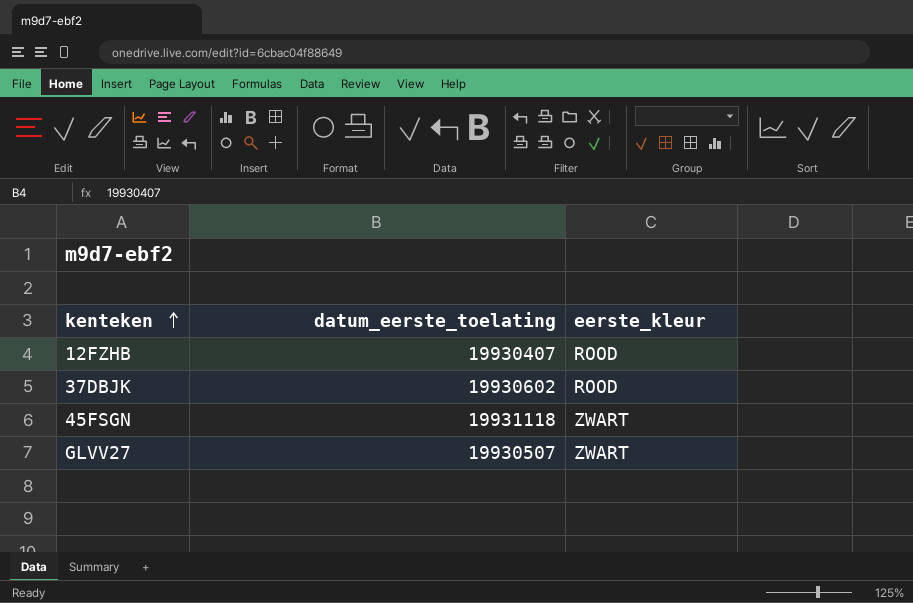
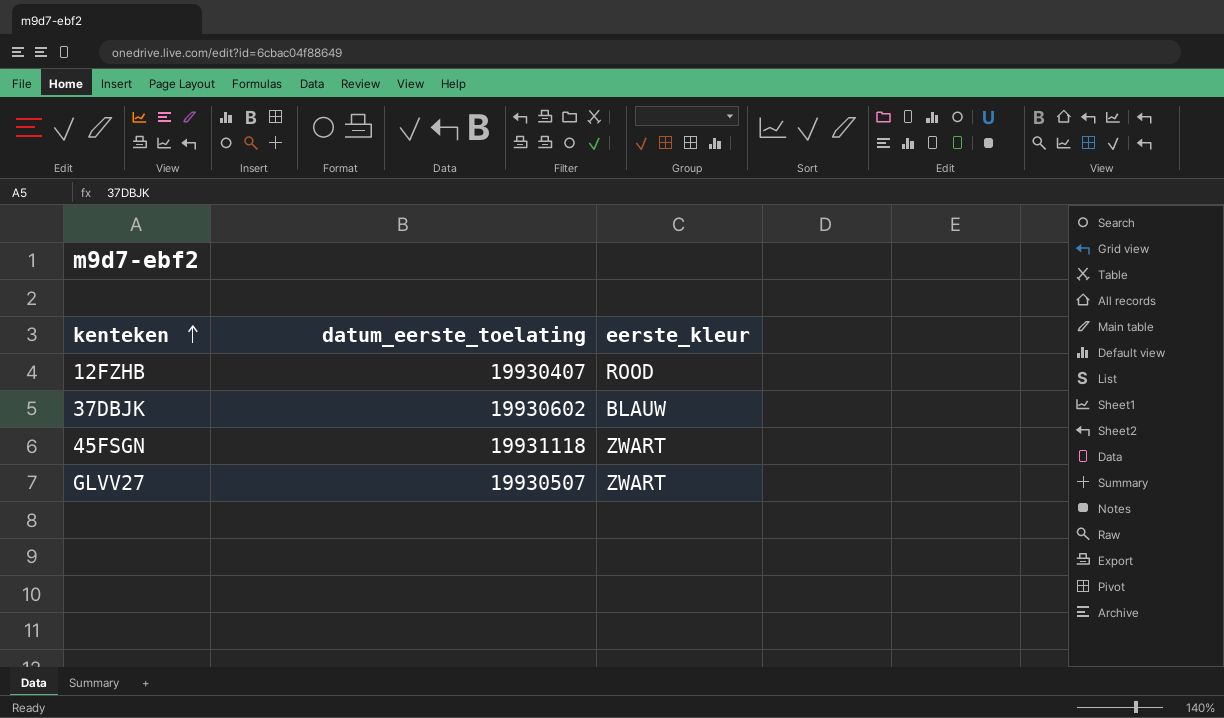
37DBJK | eerste_kleur: ROOD -> BLAUW

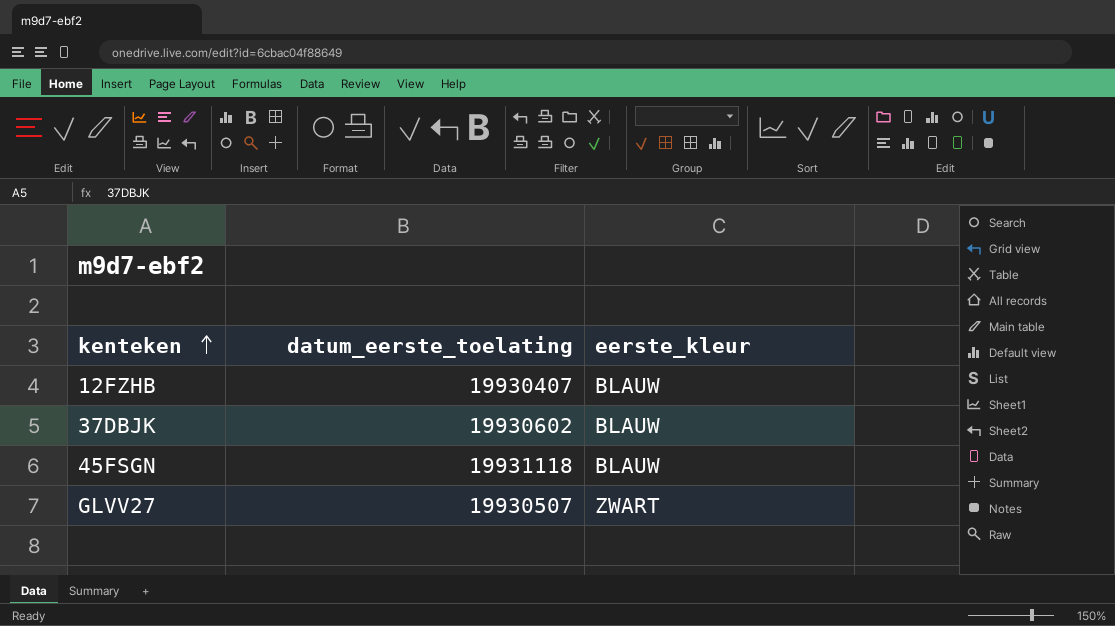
12FZHB | eerste_kleur: ROOD -> BLAUW
45FSGN | eerste_kleur: ZWART -> BLAUW

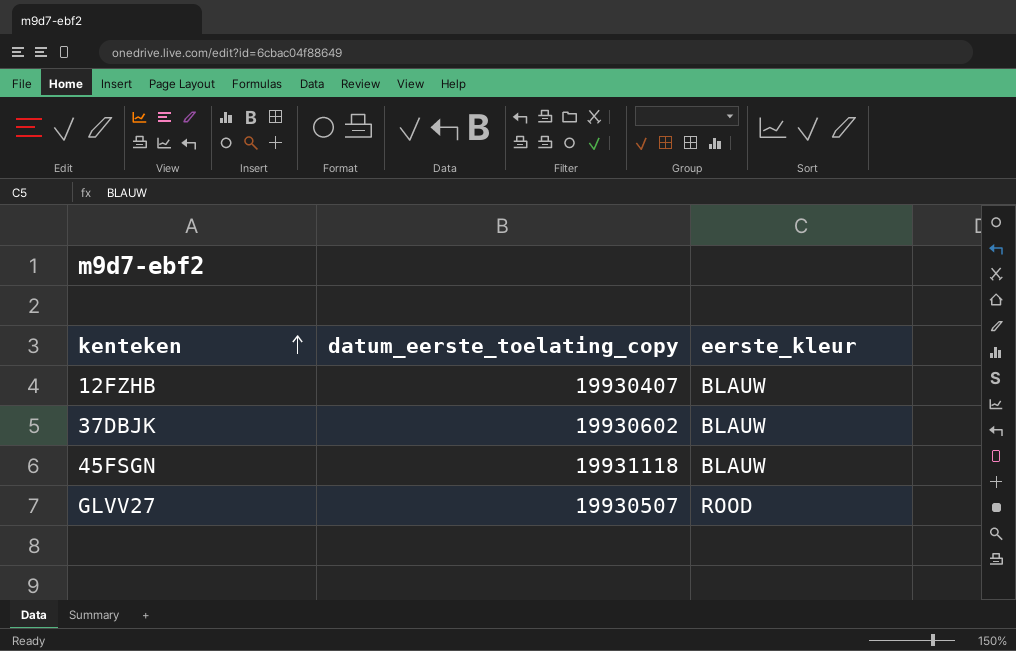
column name: datum_eerste_toelating -> datum_eerste_toelating_copy
GLVV27 | eerste_kleur: ZWART -> ROOD

